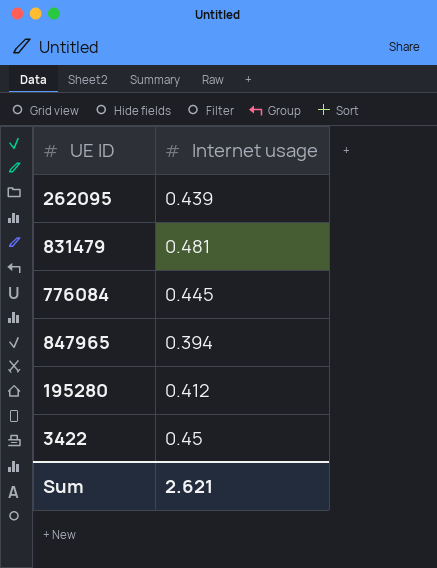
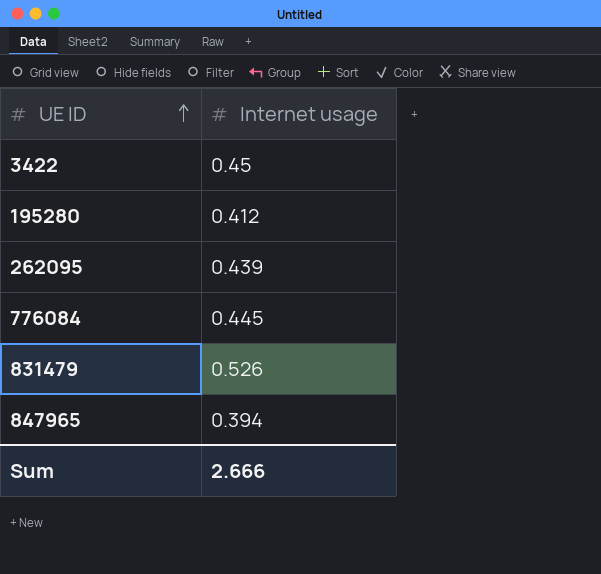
row order: none -> UE ID ascending
831479 | Internet usage: 0.481 -> 0.526
Sum | Internet usage: 2.621 -> 2.666

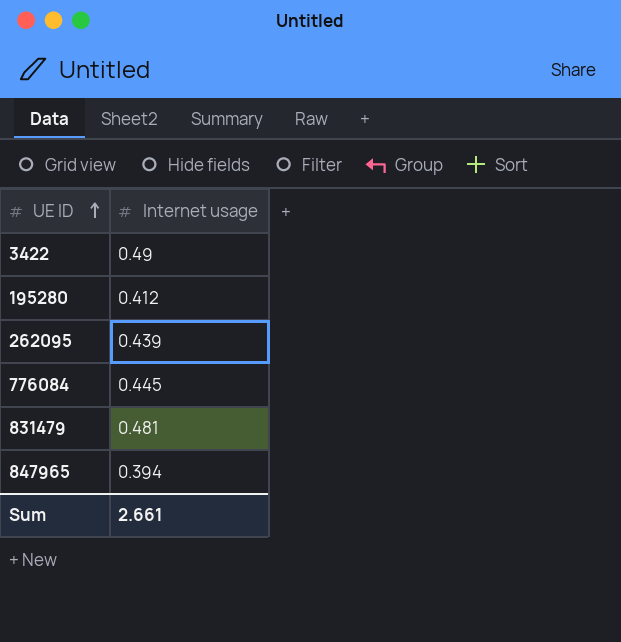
3422 | Internet usage: 0.45 -> 0.49
831479 | Internet usage: 0.526 -> 0.481
Sum | Internet usage: 2.666 -> 2.661

